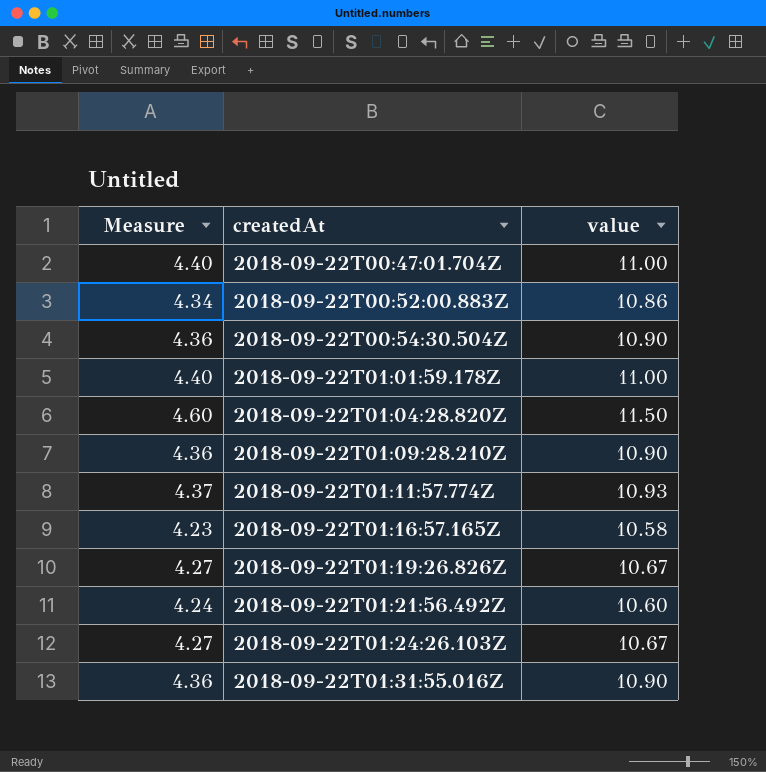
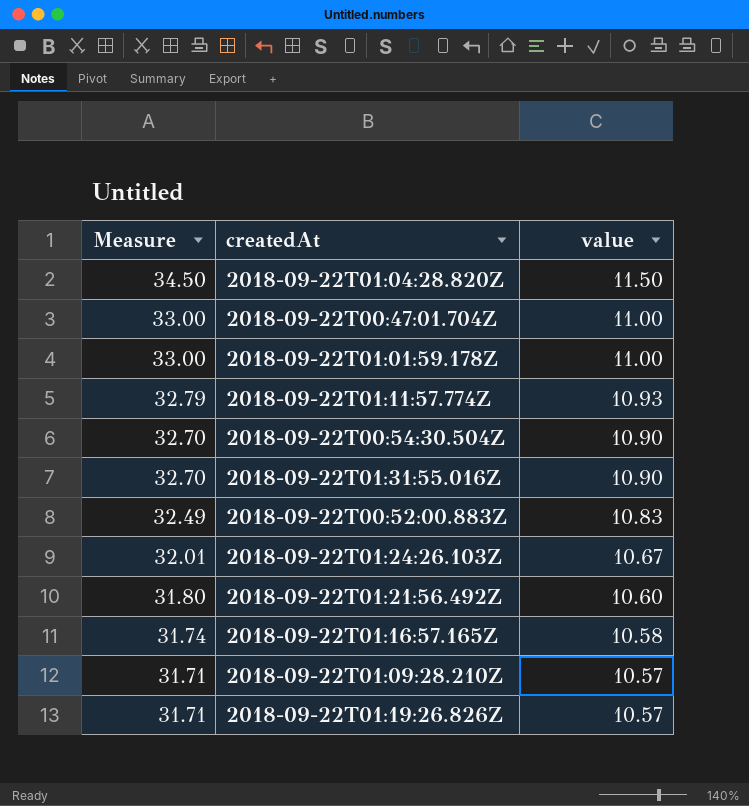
row order: createdAt ascending -> Measure descending
column Measure | formula: [value] * 0.4 -> [value] * 3
2018-09-22T00:52:00.883Z | value: 10.86 -> 10.83
2018-09-22T01:09:28.210Z | value: 10.90 -> 10.57
2018-09-22T01:19:26.826Z | value: 10.67 -> 10.57

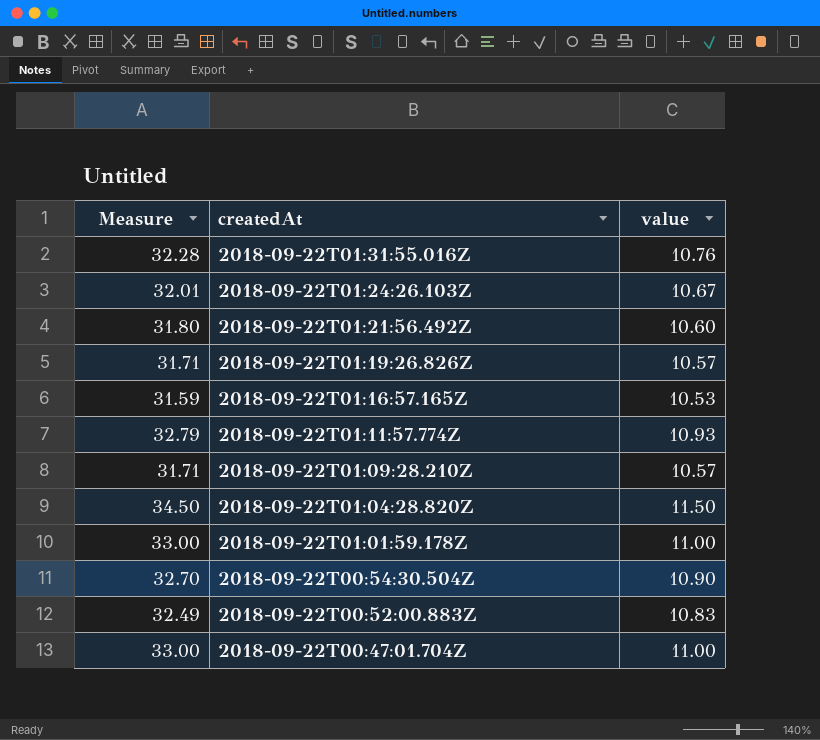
row order: Measure descending -> createdAt descending
2018-09-22T01:31:55.016Z | Measure: 32.70 -> 32.28
2018-09-22T01:31:55.016Z | value: 10.90 -> 10.76
2018-09-22T01:16:57.165Z | Measure: 31.74 -> 31.59
2018-09-22T01:16:57.165Z | value: 10.58 -> 10.53

